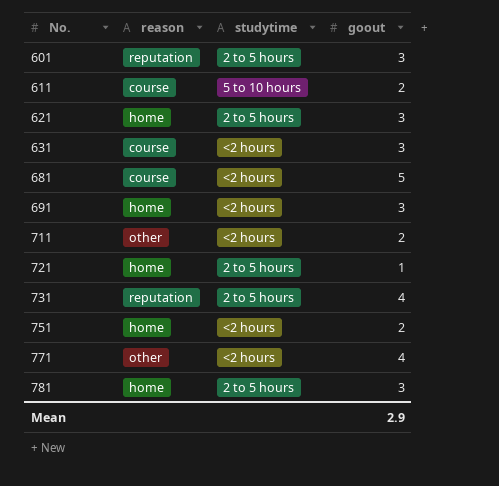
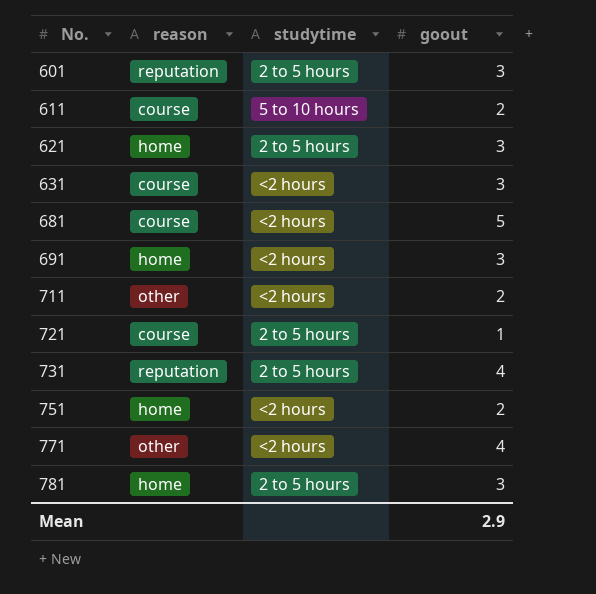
721 | reason: home -> course

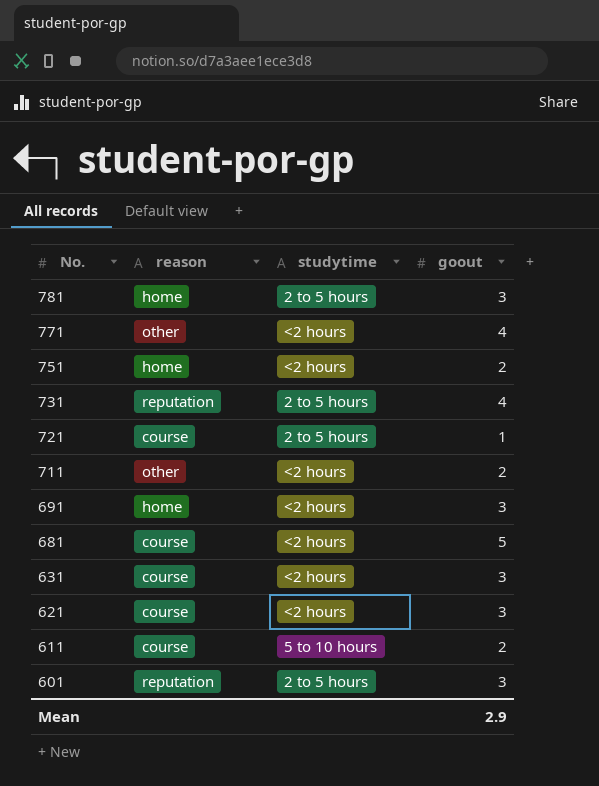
row order: No. ascending -> No. descending
621 | reason: home -> course
621 | studytime: 2 to 5 hours -> <2 hours

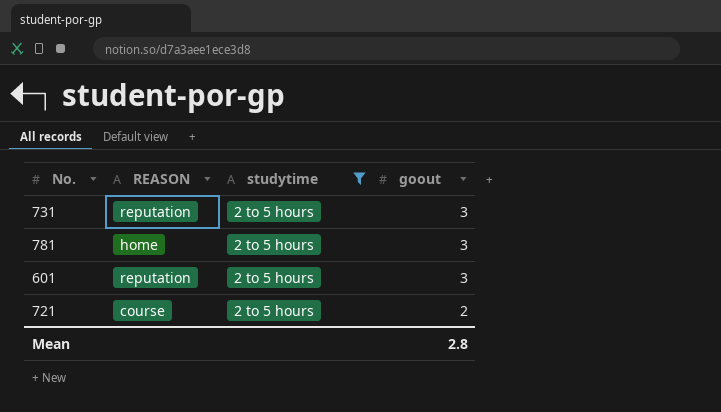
filter: none -> studytime = 2 to 5 hours
row order: No. descending -> goout descending
column name: reason -> REASON
731 | goout: 4 -> 3
721 | goout: 1 -> 2
Mean | goout: 2.9 -> 2.8

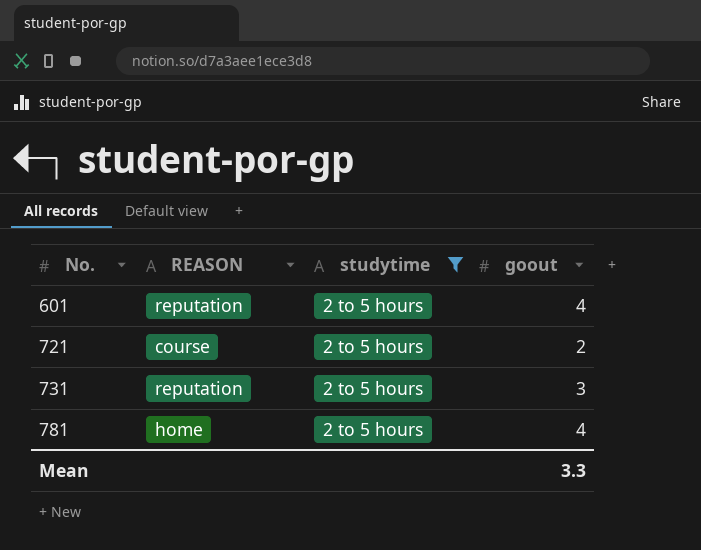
row order: goout descending -> No. ascending
601 | goout: 3 -> 4
781 | goout: 3 -> 4
Mean | goout: 2.8 -> 3.3

